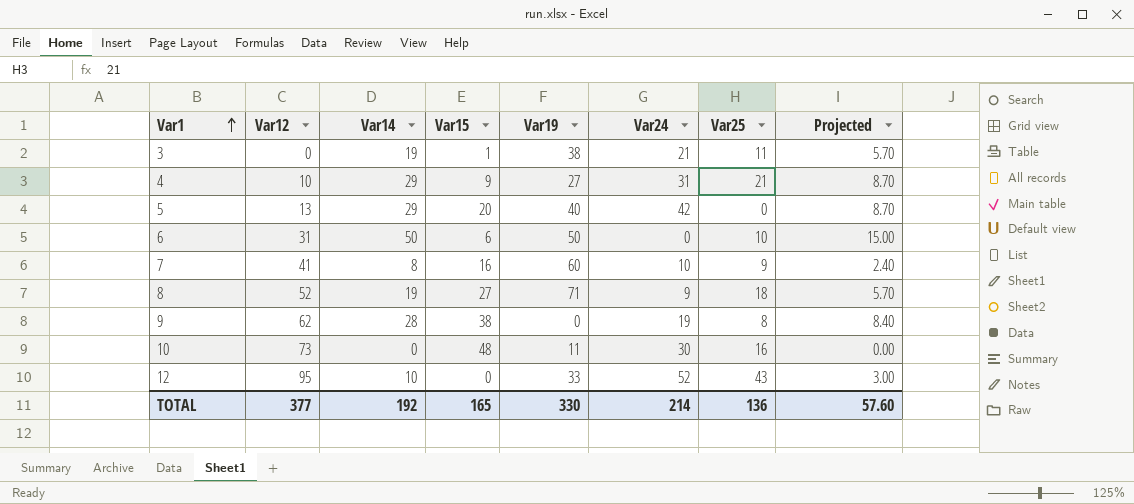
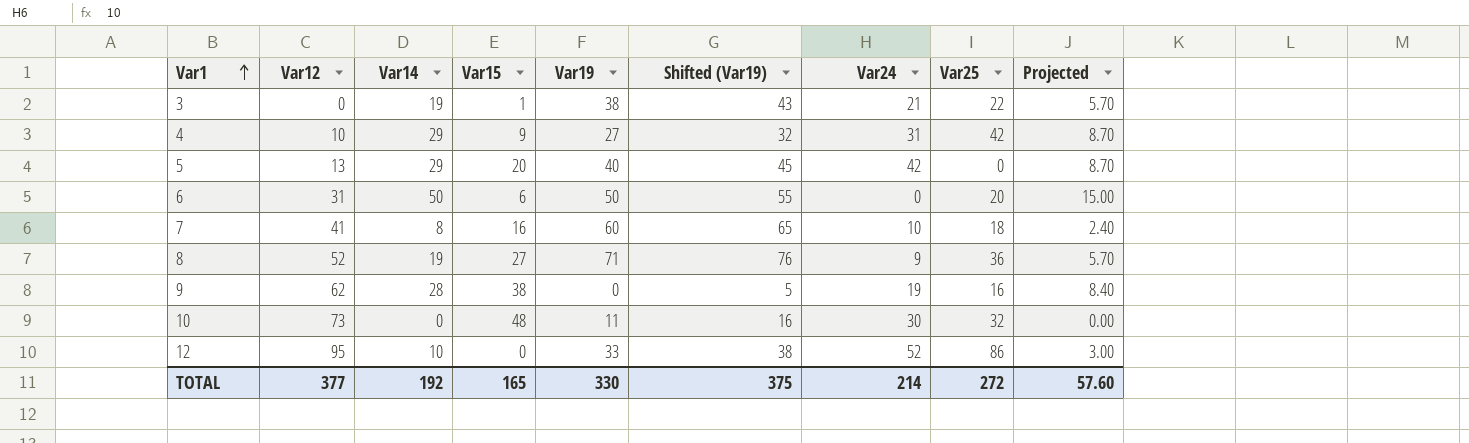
column Shifted (Var19) | formula: none -> [Var19] + 5
3 | Var25: 11 -> 22
4 | Var25: 21 -> 42
6 | Var25: 10 -> 20
7 | Var25: 9 -> 18
8 | Var25: 18 -> 36
9 | Var25: 8 -> 16
10 | Var25: 16 -> 32
12 | Var25: 43 -> 86
TOTAL | Var25: 136 -> 272

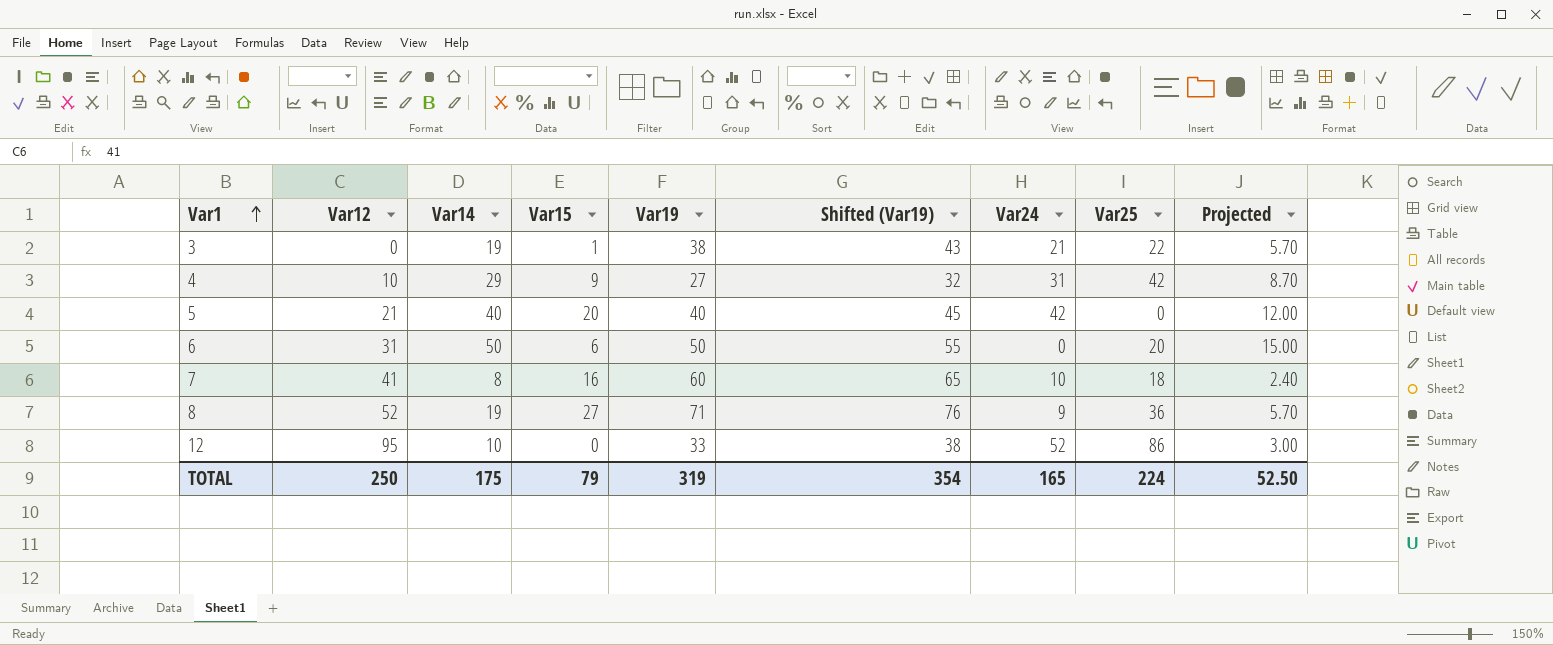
row 9: 62 | 28 | 38 | 0 | 5 | 19 | 16 | 8.40 -> none
row 10: 73 | 0 | 48 | 11 | 16 | 30 | 32 | 0.00 -> none
5 | Var12: 13 -> 21
5 | Var14: 29 -> 40
5 | Projected: 8.70 -> 12.00
TOTAL | Var12: 377 -> 250
TOTAL | Var14: 192 -> 175
TOTAL | Var15: 165 -> 79
TOTAL | Var19: 330 -> 319
TOTAL | Shifted (Var19): 375 -> 354
TOTAL | Var24: 214 -> 165
TOTAL | Var25: 272 -> 224
TOTAL | Projected: 57.60 -> 52.50

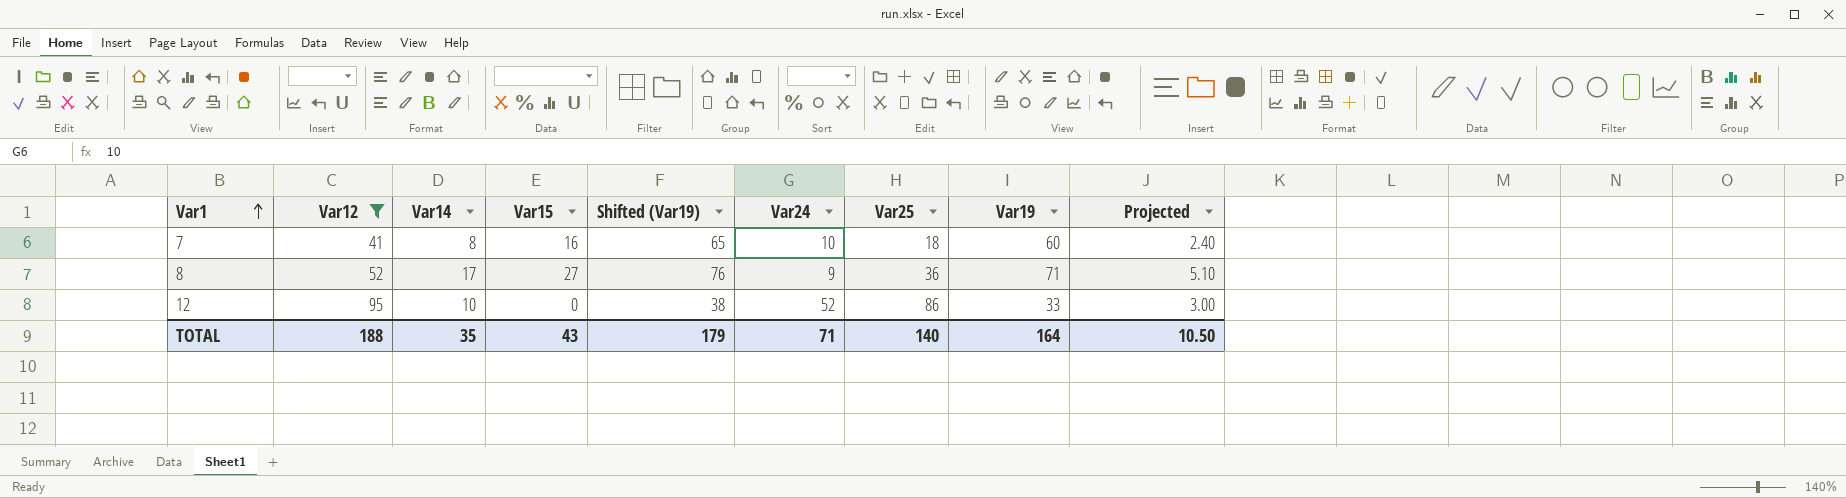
filter: none -> Var12 >= 41
column Var19 | position: 5 -> 8
8 | Var14: 19 -> 17
8 | Projected: 5.70 -> 5.10
TOTAL | Var12: 250 -> 188
TOTAL | Var14: 175 -> 35
TOTAL | Var15: 79 -> 43
TOTAL | Shifted (Var19): 354 -> 179
TOTAL | Var24: 165 -> 71
TOTAL | Var25: 224 -> 140
TOTAL | Var19: 319 -> 164
TOTAL | Projected: 52.50 -> 10.50

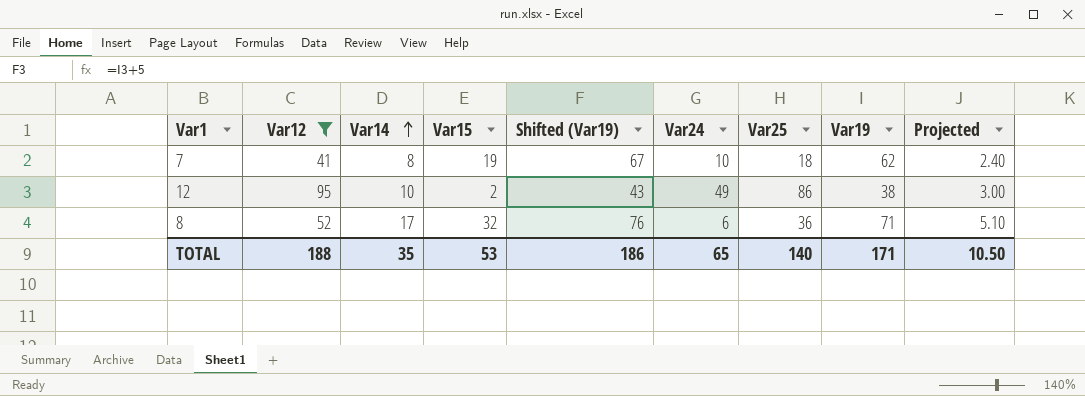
row order: Var1 ascending -> Var14 ascending
7 | Var15: 16 -> 19
7 | Shifted (Var19): 65 -> 67
7 | Var19: 60 -> 62
12 | Var15: 0 -> 2
12 | Shifted (Var19): 38 -> 43
12 | Var24: 52 -> 49
12 | Var19: 33 -> 38
8 | Var15: 27 -> 32
8 | Var24: 9 -> 6
TOTAL | Var15: 43 -> 53
TOTAL | Shifted (Var19): 179 -> 186
TOTAL | Var24: 71 -> 65
TOTAL | Var19: 164 -> 171

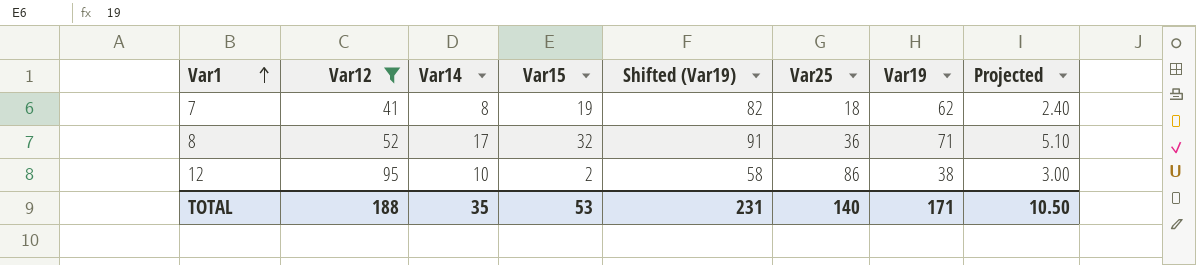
row order: Var14 ascending -> Var1 ascending
column Var24 | position: 6 -> none
column Shifted (Var19) | formula: [Var19] + 5 -> [Var19] + 20
TOTAL | Shifted (Var19): 186 -> 231

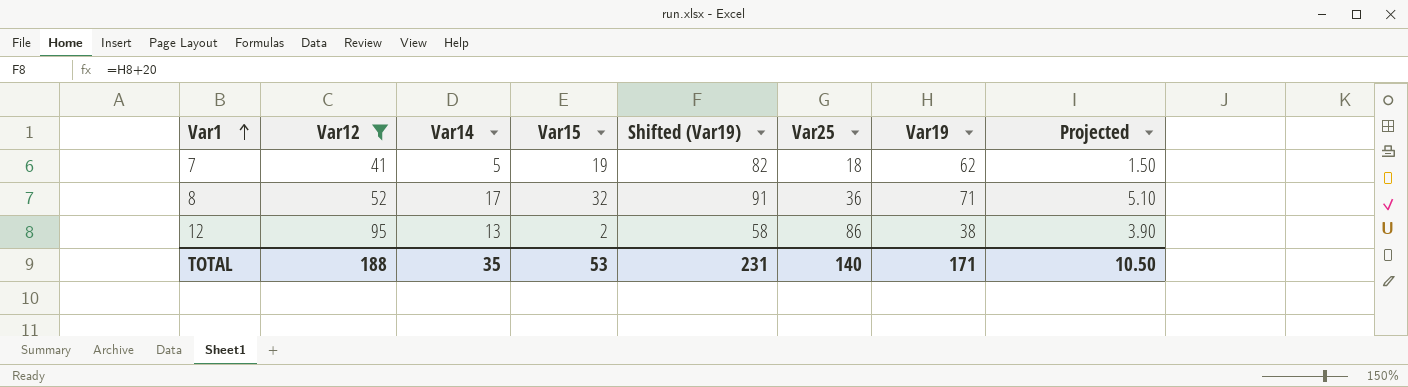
7 | Var14: 8 -> 5
7 | Projected: 2.40 -> 1.50
12 | Var14: 10 -> 13
12 | Projected: 3.00 -> 3.90

